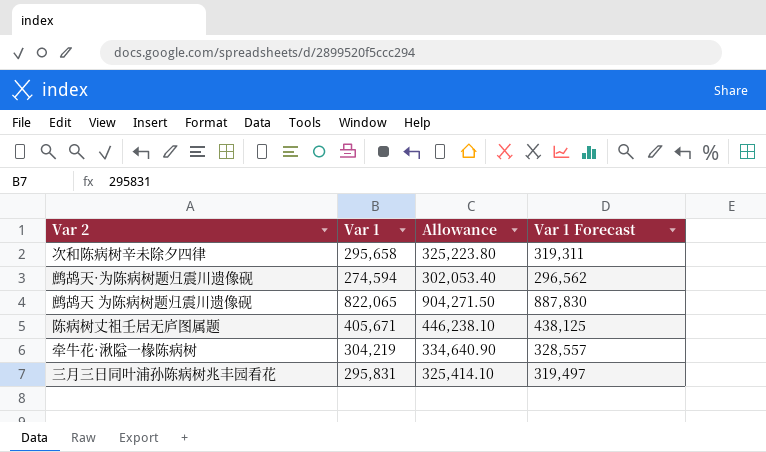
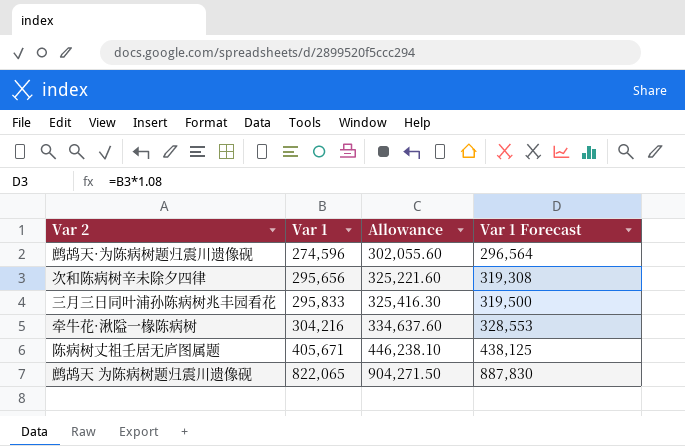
row order: none -> Var 1 ascending
鹧鸪天·为陈病树题归震川遗像砚 | Var 1: 274,594 -> 274,596
鹧鸪天·为陈病树题归震川遗像砚 | Allowance: 302,053.40 -> 302,055.60
鹧鸪天·为陈病树题归震川遗像砚 | Var 1 Forecast: 296,562 -> 296,564
次和陈病树辛未除夕四律 | Var 1: 295,658 -> 295,656
次和陈病树辛未除夕四律 | Allowance: 325,223.80 -> 325,221.60
次和陈病树辛未除夕四律 | Var 1 Forecast: 319,311 -> 319,308
三月三日同叶浦孙陈病树兆丰园看花 | Var 1: 295,831 -> 295,833
三月三日同叶浦孙陈病树兆丰园看花 | Allowance: 325,414.10 -> 325,416.30
三月三日同叶浦孙陈病树兆丰园看花 | Var 1 Forecast: 319,497 -> 319,500
牵牛花·湫隘一椽陈病树 | Var 1: 304,219 -> 304,216
牵牛花·湫隘一椽陈病树 | Allowance: 334,640.90 -> 334,637.60
牵牛花·湫隘一椽陈病树 | Var 1 Forecast: 328,557 -> 328,553

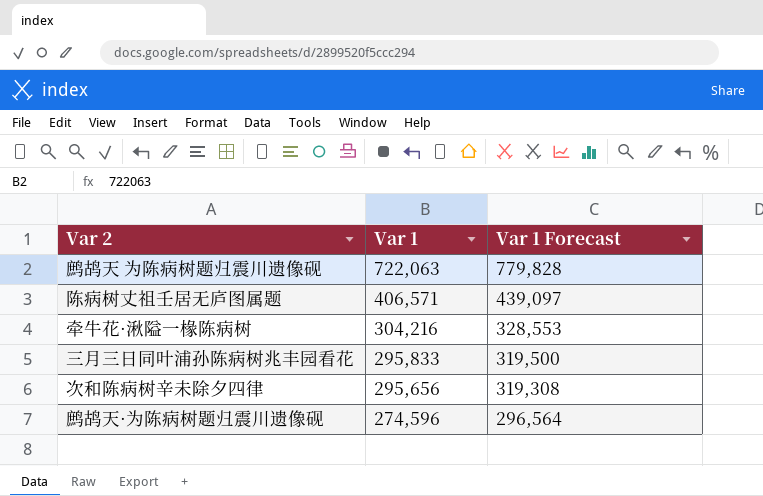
row order: Var 1 ascending -> Var 1 descending
column Allowance | formula: [Var 1] * 1.1 -> none
鹧鸪天 为陈病树题归震川遗像砚 | Var 1: 822,065 -> 722,063
鹧鸪天 为陈病树题归震川遗像砚 | Var 1 Forecast: 887,830 -> 779,828
陈病树丈祖壬居无庐图属题 | Var 1: 405,671 -> 406,571
陈病树丈祖壬居无庐图属题 | Var 1 Forecast: 438,125 -> 439,097

